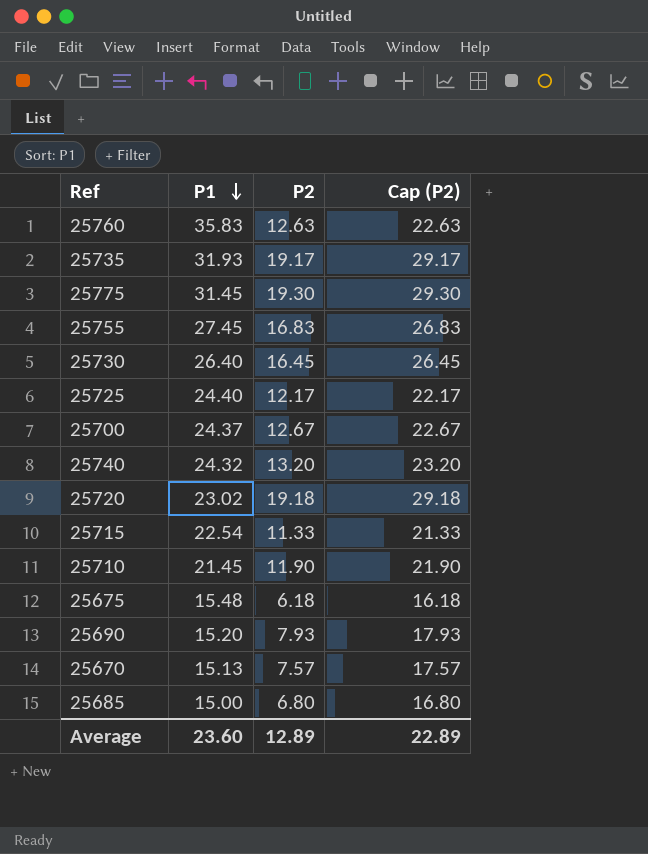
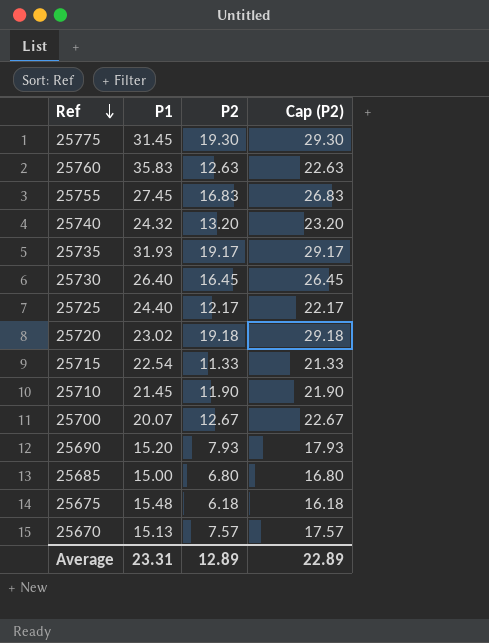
row order: P1 descending -> Ref descending
25700 | P1: 24.37 -> 20.07
Average | P1: 23.60 -> 23.31

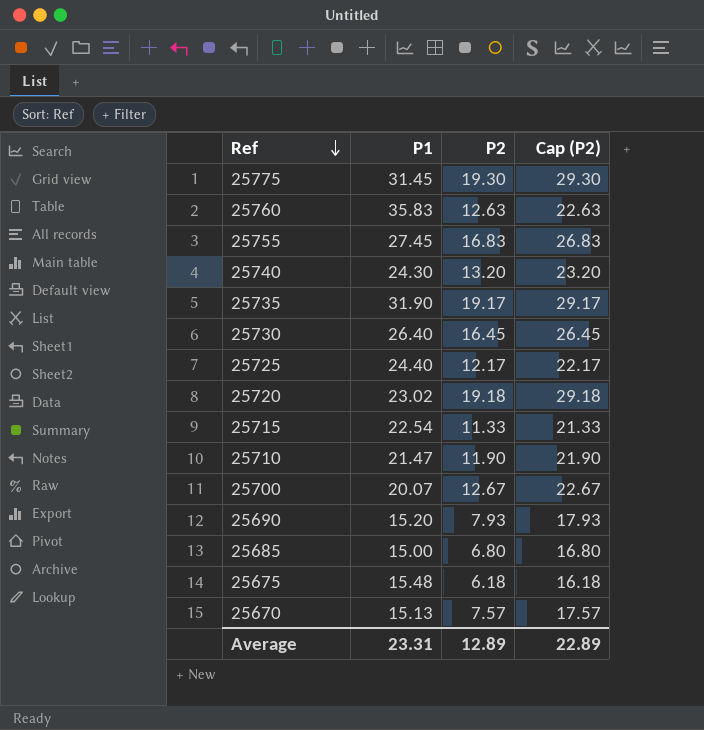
25740 | P1: 24.32 -> 24.30
25735 | P1: 31.93 -> 31.90
25710 | P1: 21.45 -> 21.47

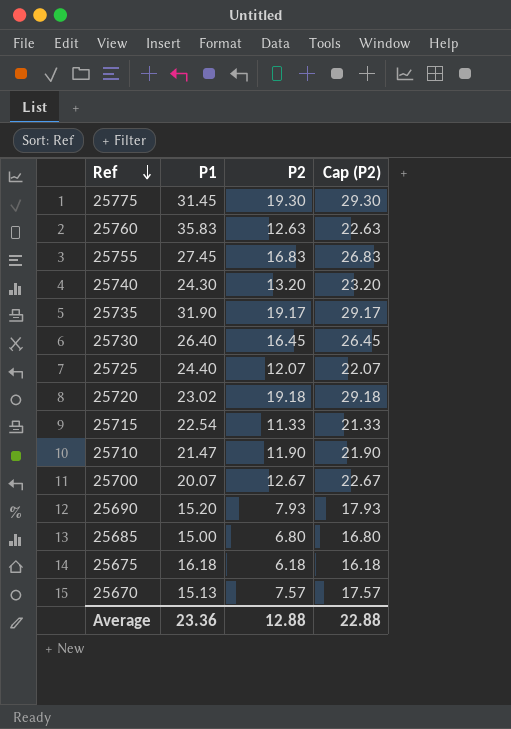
25725 | P2: 12.17 -> 12.07
25725 | Cap (P2): 22.17 -> 22.07
25675 | P1: 15.48 -> 16.18
Average | P1: 23.31 -> 23.36
Average | P2: 12.89 -> 12.88
Average | Cap (P2): 22.89 -> 22.88

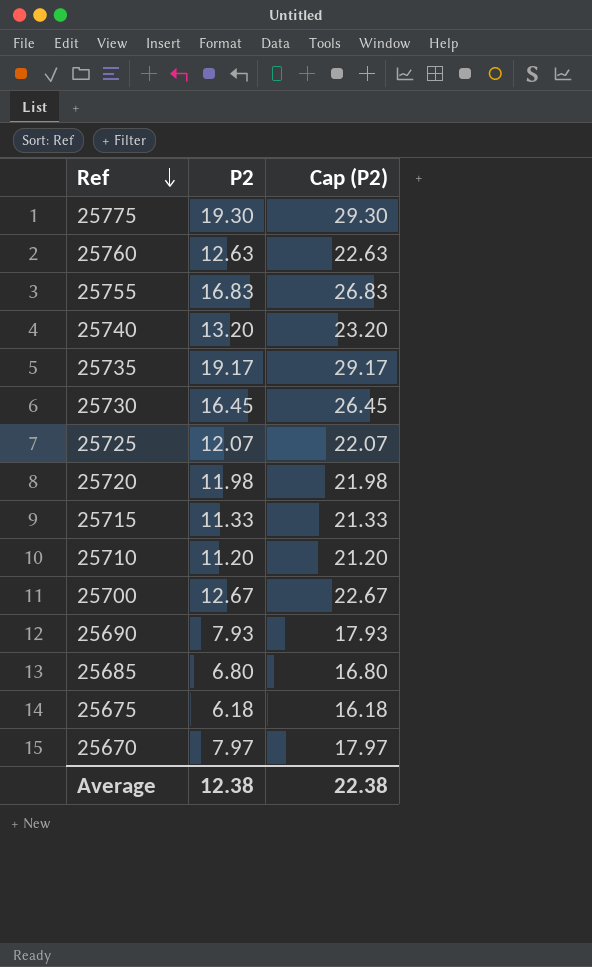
column P1 | position: 2 -> none
25720 | P2: 19.18 -> 11.98
25720 | Cap (P2): 29.18 -> 21.98
25710 | P2: 11.90 -> 11.20
25710 | Cap (P2): 21.90 -> 21.20
25670 | P2: 7.57 -> 7.97
25670 | Cap (P2): 17.57 -> 17.97
Average | P2: 12.88 -> 12.38
Average | Cap (P2): 22.88 -> 22.38

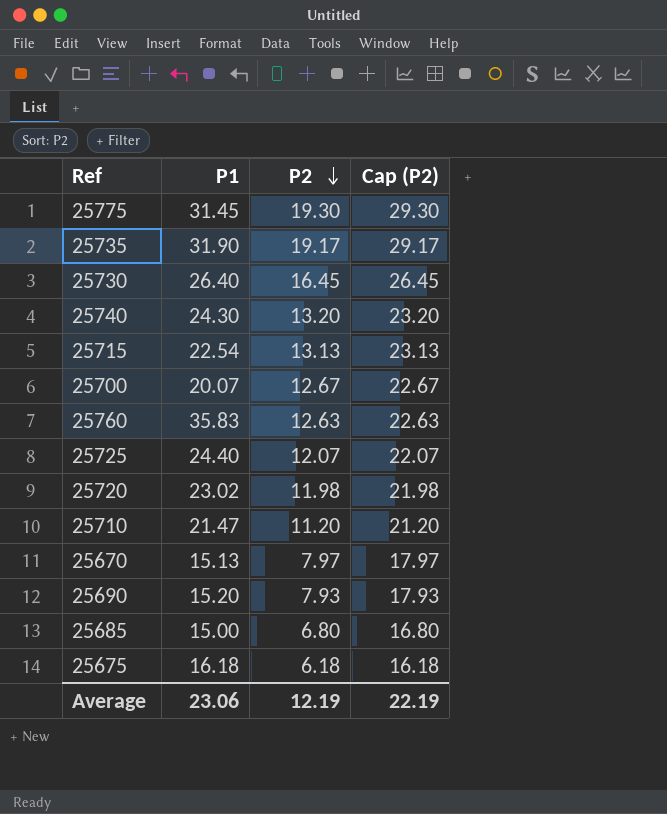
row order: Ref descending -> P2 descending
column P1 | position: none -> 2
row 25755: 16.83 | 26.83 -> none
25715 | P2: 11.33 -> 13.13
25715 | Cap (P2): 21.33 -> 23.13
Average | P2: 12.38 -> 12.19
Average | Cap (P2): 22.38 -> 22.19

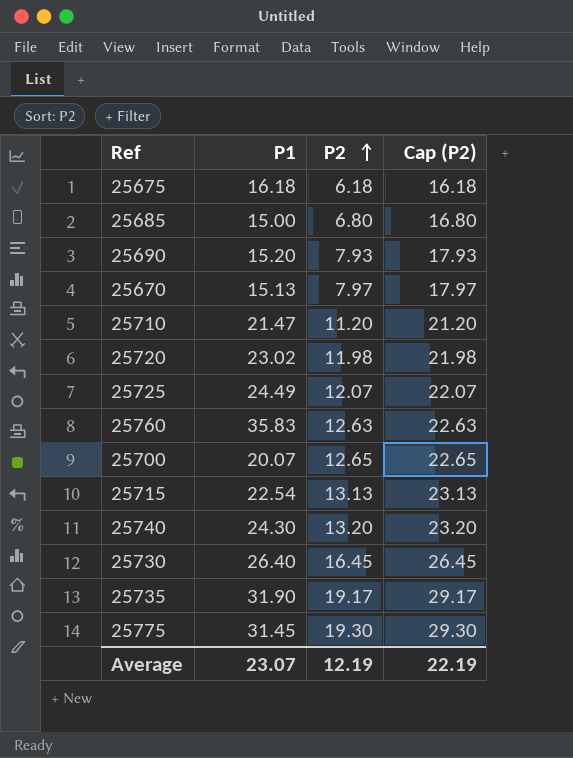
row order: P2 descending -> P2 ascending
25725 | P1: 24.40 -> 24.49
25700 | P2: 12.67 -> 12.65
25700 | Cap (P2): 22.67 -> 22.65
Average | P1: 23.06 -> 23.07

